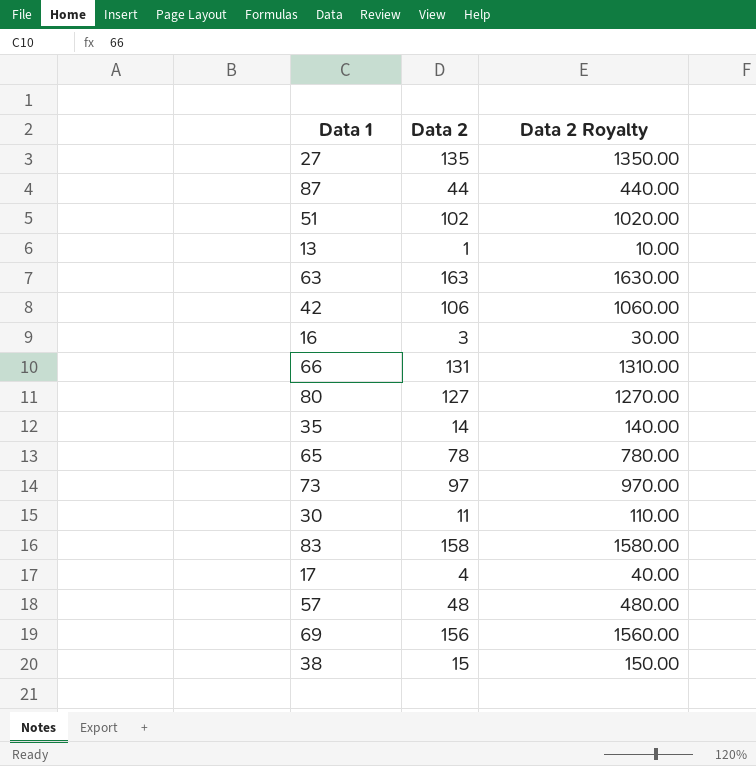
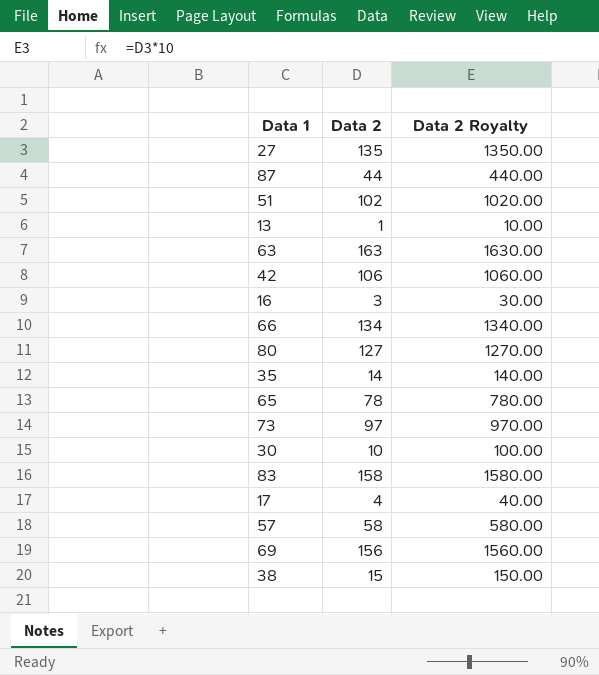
66 | Data 2: 131 -> 134
66 | Data 2 Royalty: 1310.00 -> 1340.00
30 | Data 2: 11 -> 10
30 | Data 2 Royalty: 110.00 -> 100.00
57 | Data 2: 48 -> 58
57 | Data 2 Royalty: 480.00 -> 580.00

